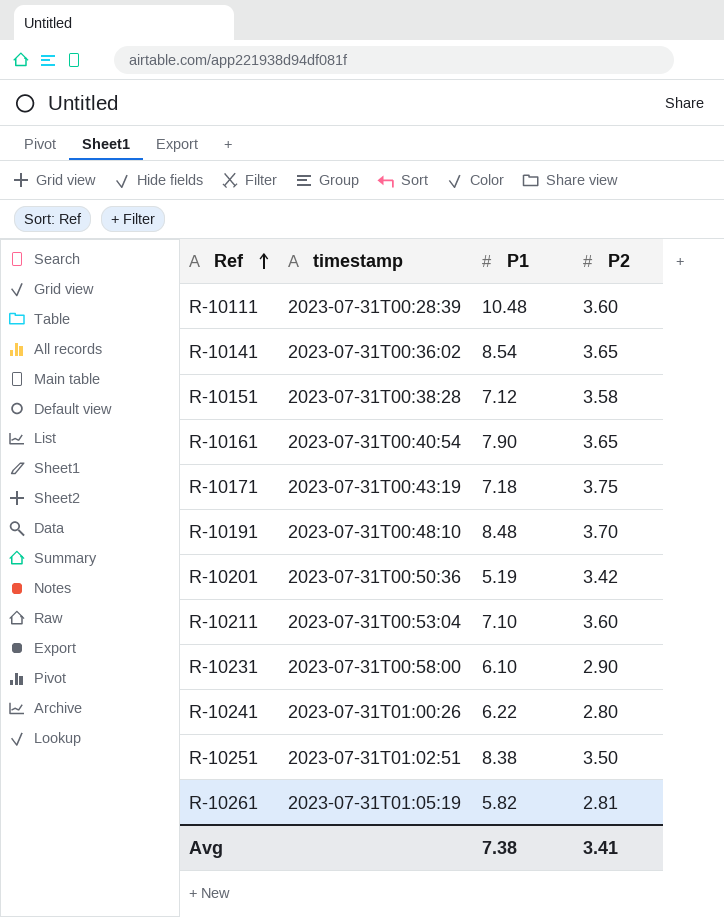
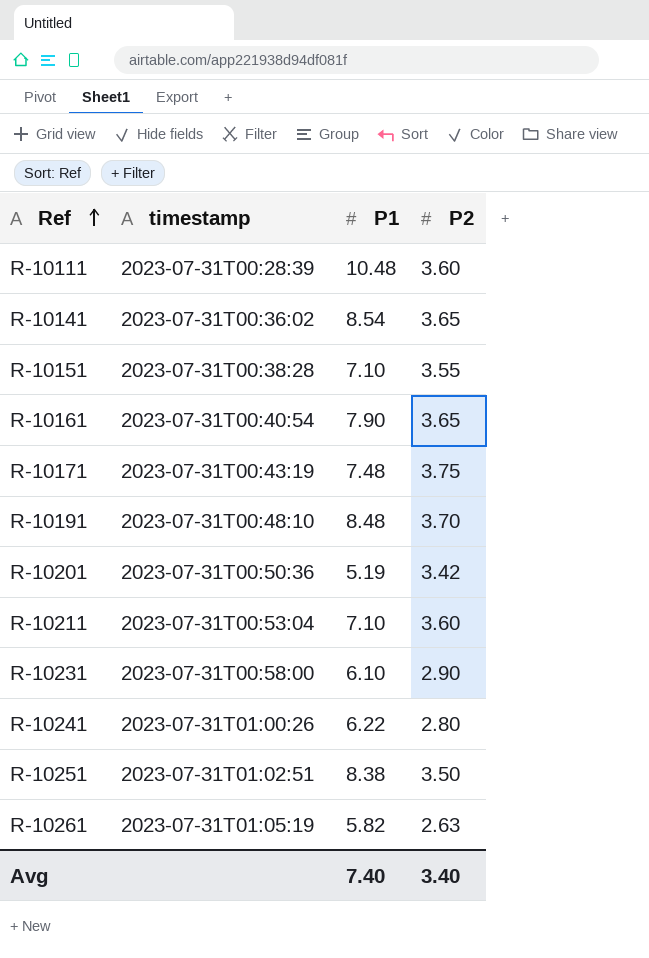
R-10151 | P1: 7.12 -> 7.10
R-10151 | P2: 3.58 -> 3.55
R-10171 | P1: 7.18 -> 7.48
R-10261 | P2: 2.81 -> 2.63
Avg | P1: 7.38 -> 7.40
Avg | P2: 3.41 -> 3.40

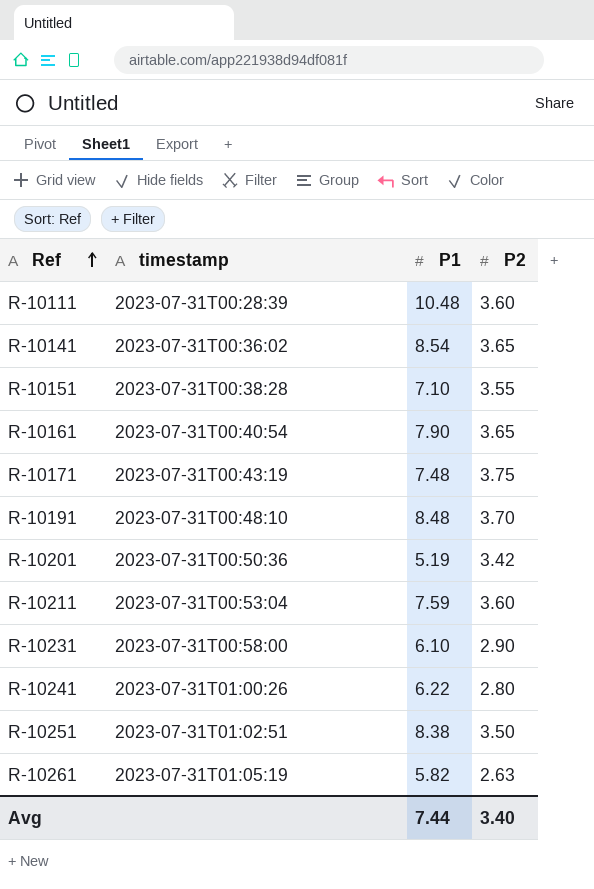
R-10211 | P1: 7.10 -> 7.59
Avg | P1: 7.40 -> 7.44

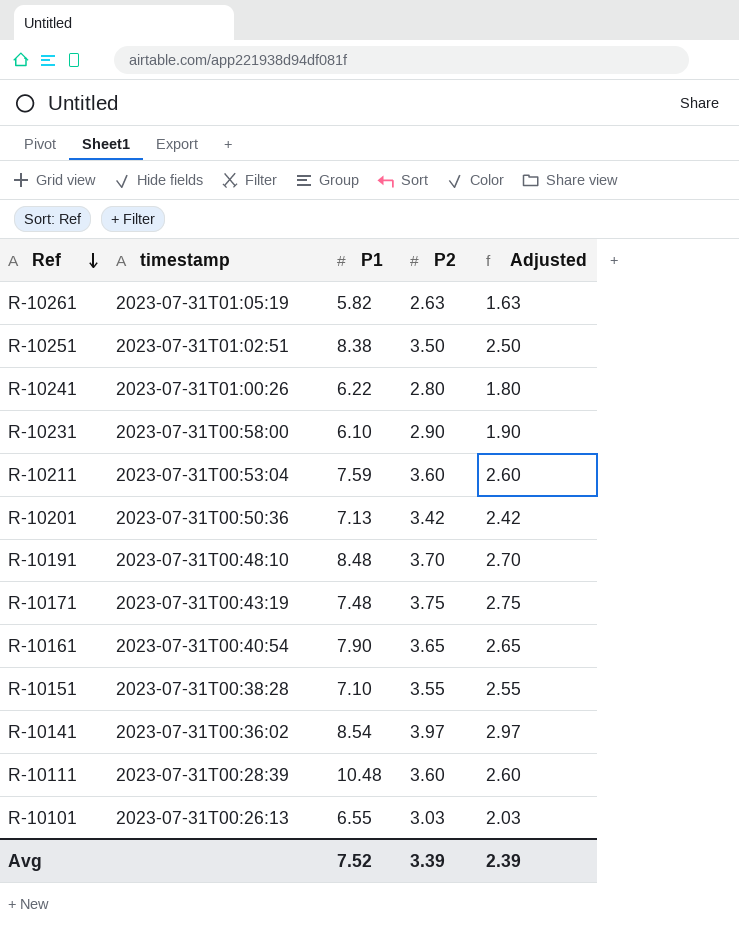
row order: Ref ascending -> Ref descending
column Adjusted | formula: none -> [P2] - 1
R-10201 | P1: 5.19 -> 7.13
R-10141 | P2: 3.65 -> 3.97
row R-10101: none -> 2023-07-31T00:26:13 | 6.55 | 3.03 | 2.03
Avg | P1: 7.44 -> 7.52
Avg | P2: 3.40 -> 3.39

